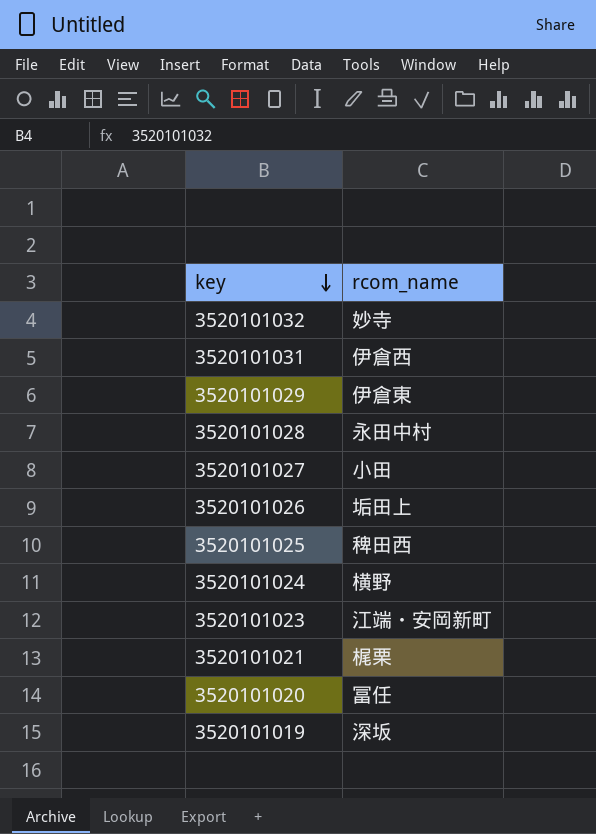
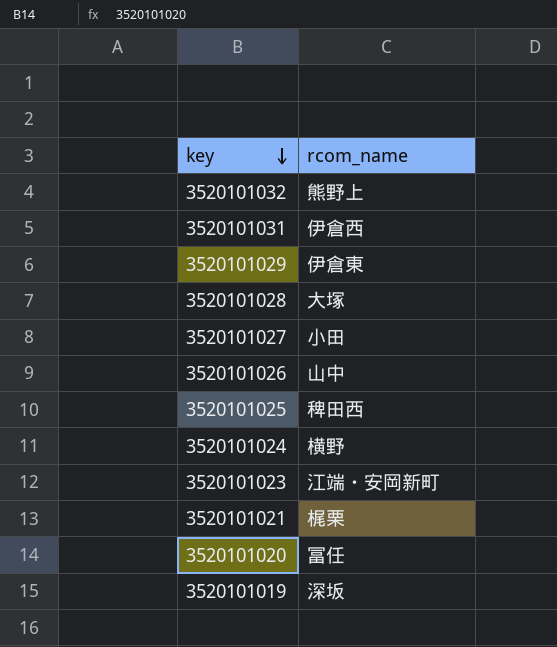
3520101032 | rcom_name: 妙寺 -> 熊野上
3520101028 | rcom_name: 永田中村 -> 大塚
3520101026 | rcom_name: 垢田上 -> 山中

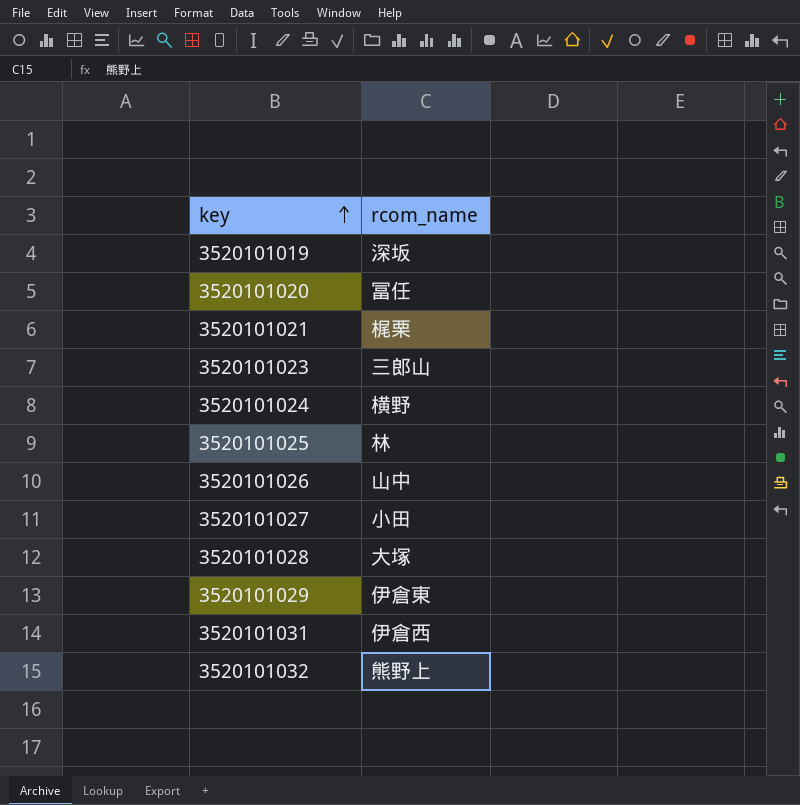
row order: key descending -> key ascending
3520101023 | rcom_name: 江端・安岡新町 -> 三郎山
3520101025 | rcom_name: 稗田西 -> 林

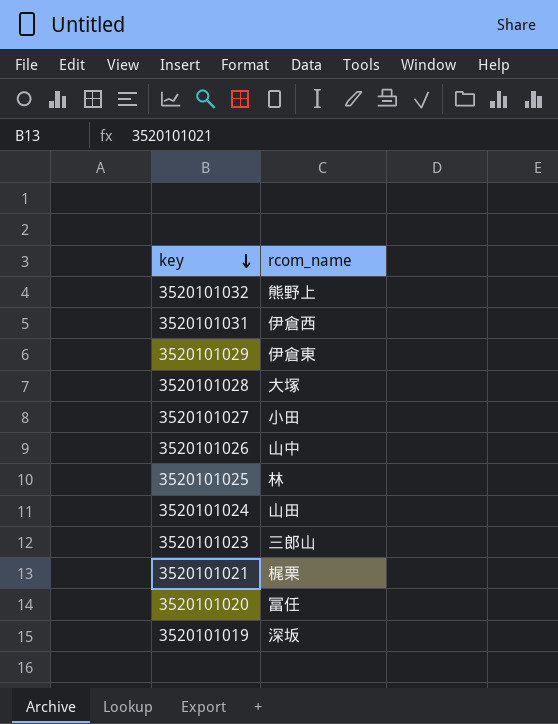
row order: key ascending -> key descending
3520101024 | rcom_name: 横野 -> 山田

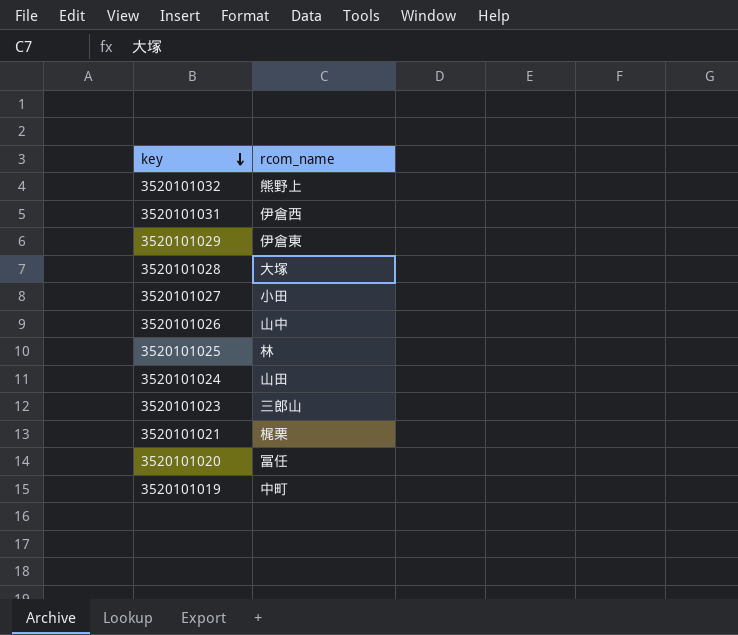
3520101019 | rcom_name: 深坂 -> 中町

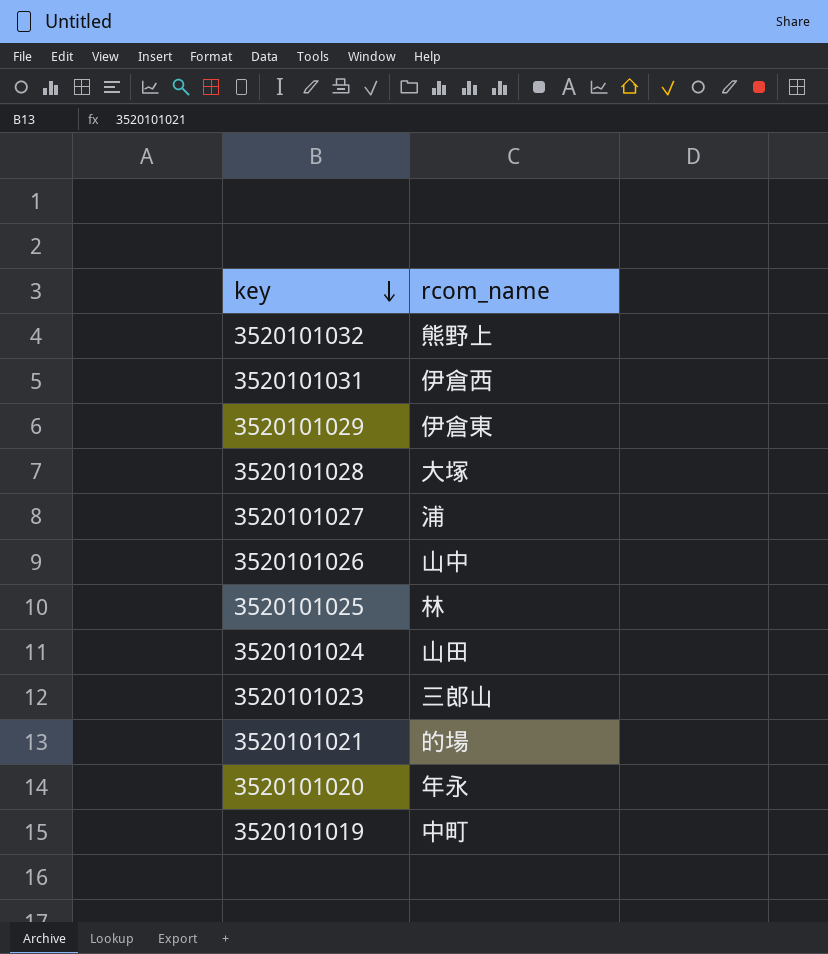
3520101027 | rcom_name: 小田 -> 浦
3520101021 | rcom_name: 梶栗 -> 的場
3520101020 | rcom_name: 冨任 -> 年永

